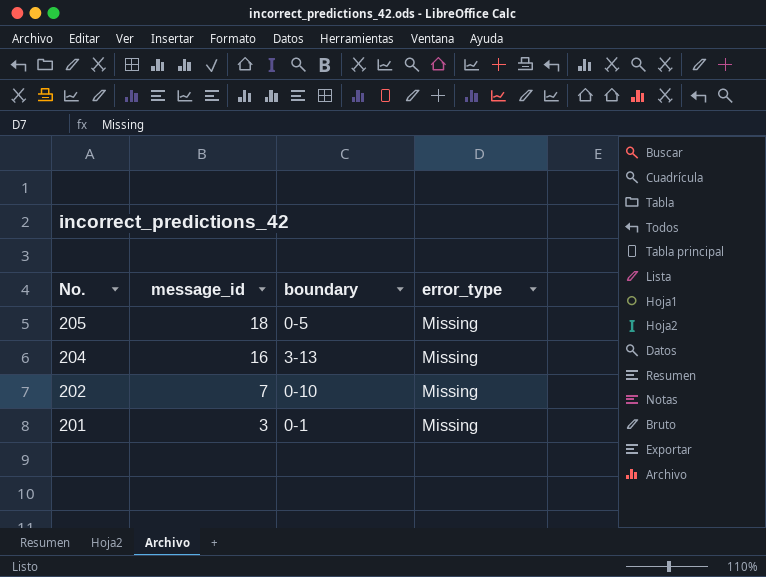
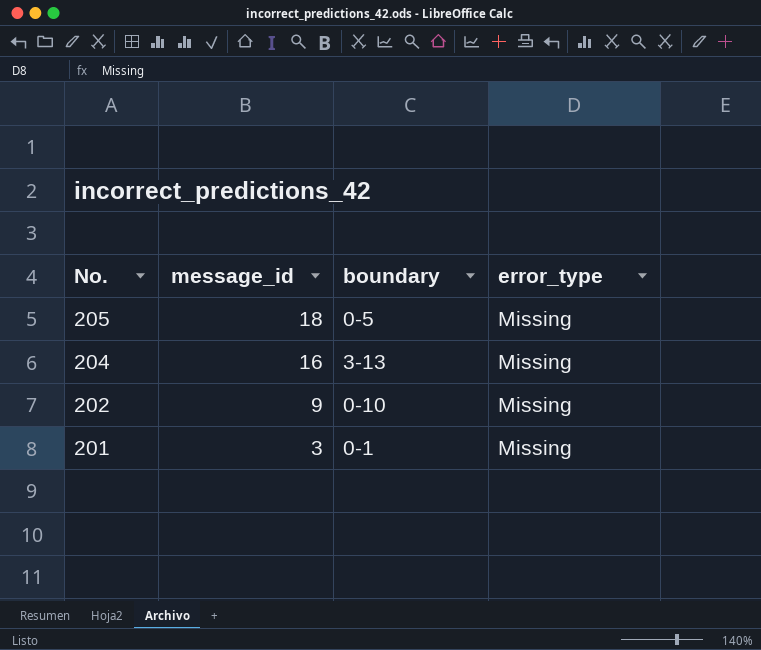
202 | message_id: 7 -> 9

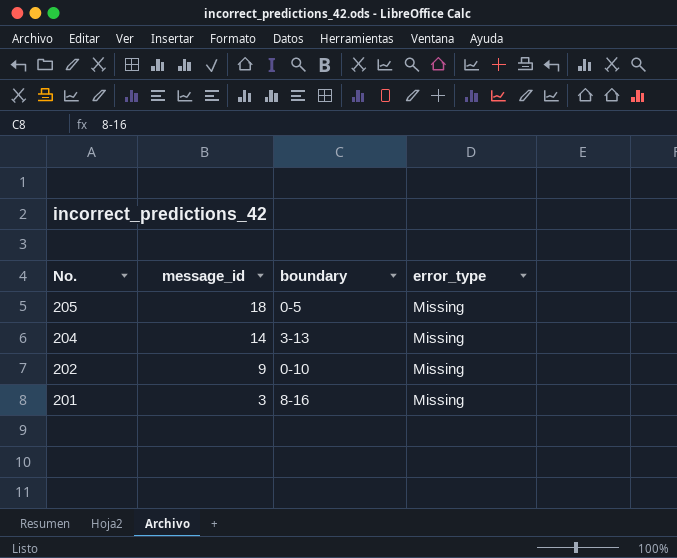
204 | message_id: 16 -> 14
201 | boundary: 0-1 -> 8-16

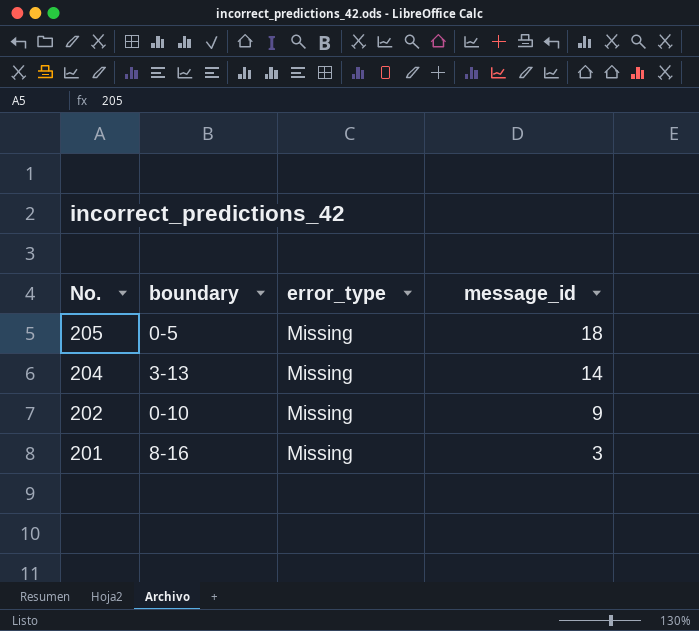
column message_id | position: 2 -> 4

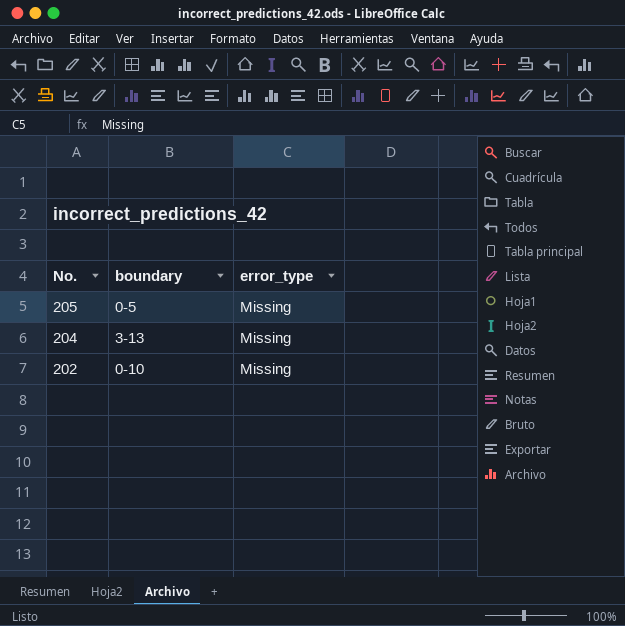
column message_id | position: 4 -> none
row 201: 8-16 | Missing | 3 -> none

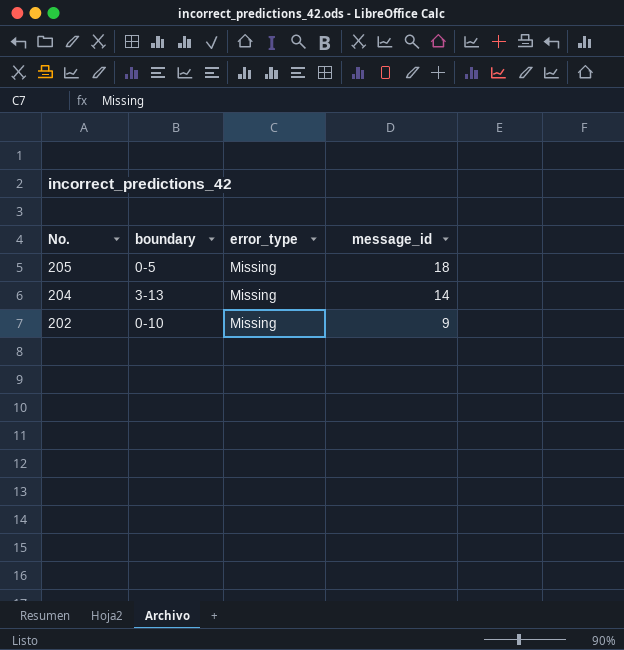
column message_id | position: none -> 4

